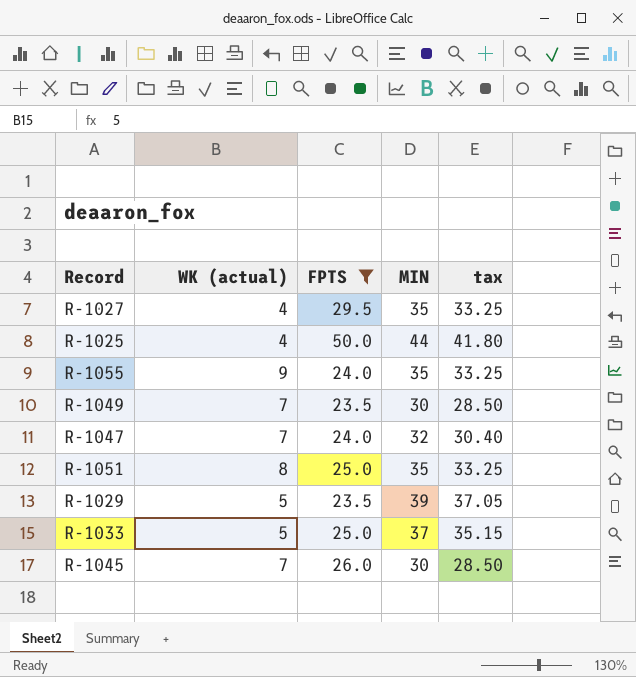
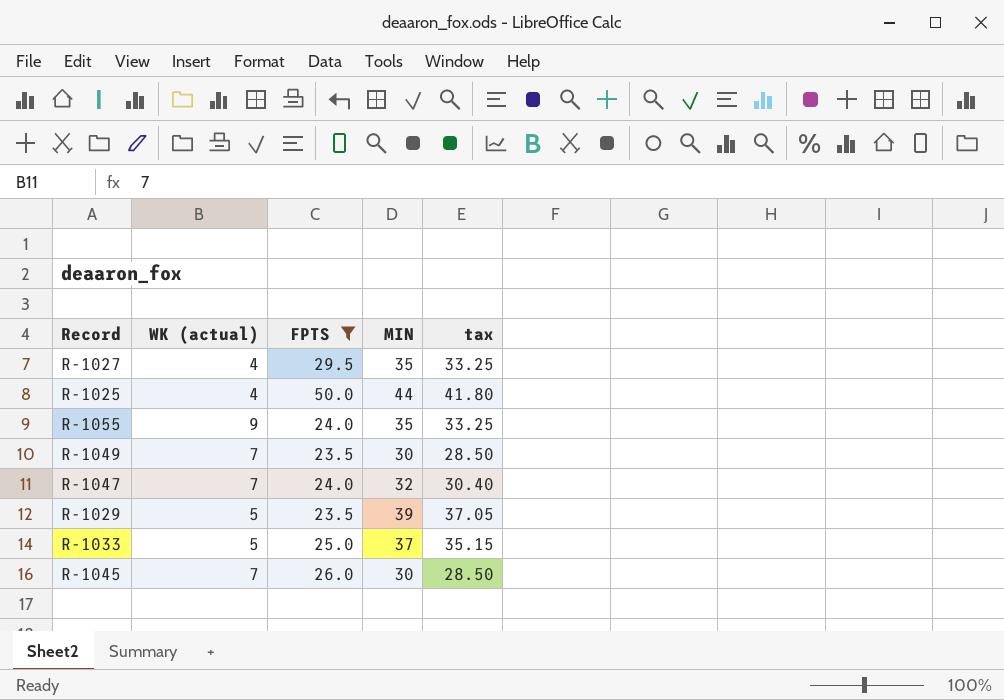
row R-1051: 8 | 25.0 | 35 | 33.25 -> none

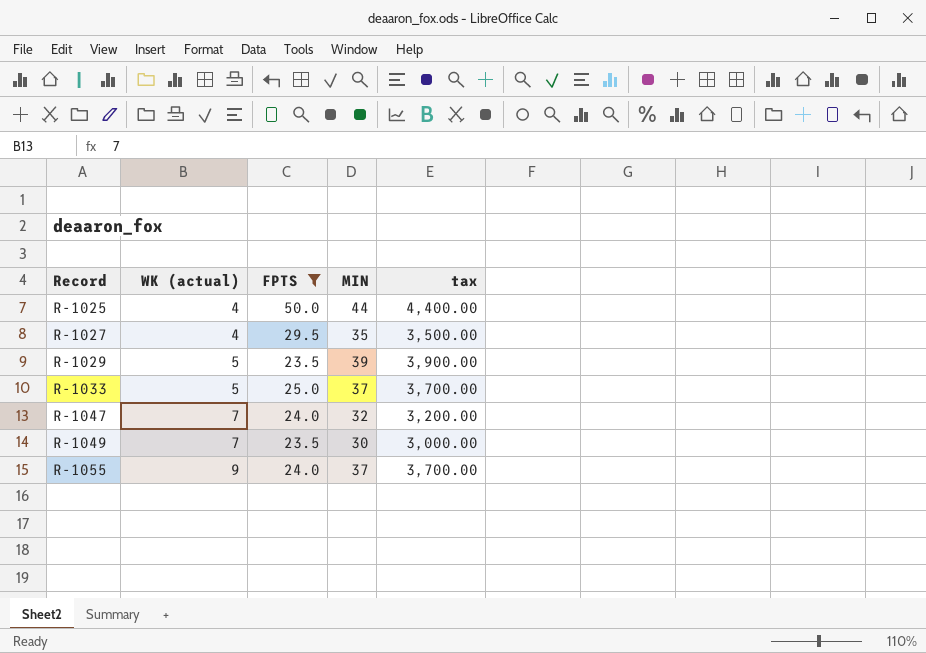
row order: none -> Record ascending
column tax | formula: [MIN] * 0.95 -> [MIN] * 100
row R-1045: 7 | 26.0 | 30 | 28.50 -> none
R-1055 | MIN: 35 -> 37

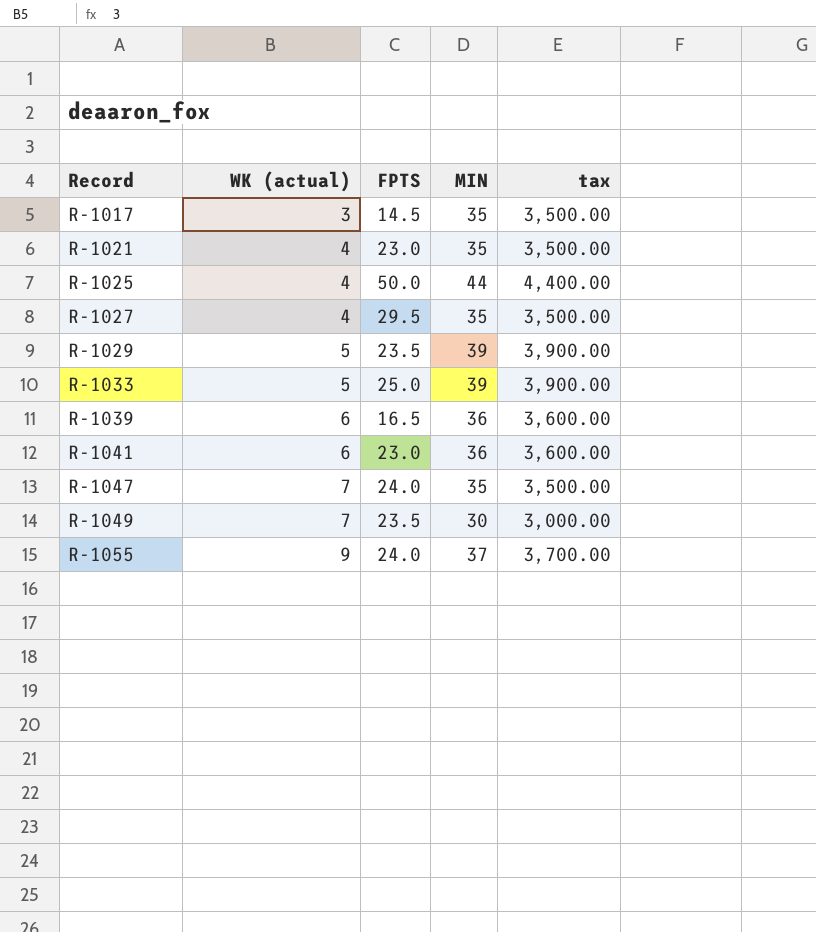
filter: FPTS >= 23.5 -> none
R-1033 | MIN: 37 -> 39
R-1033 | tax: 3,700.00 -> 3,900.00
R-1047 | MIN: 32 -> 35
R-1047 | tax: 3,200.00 -> 3,500.00

